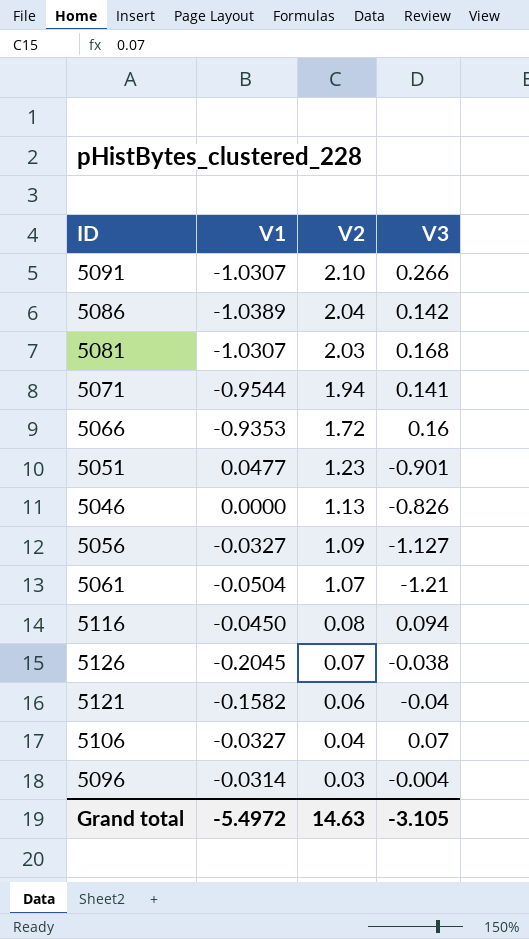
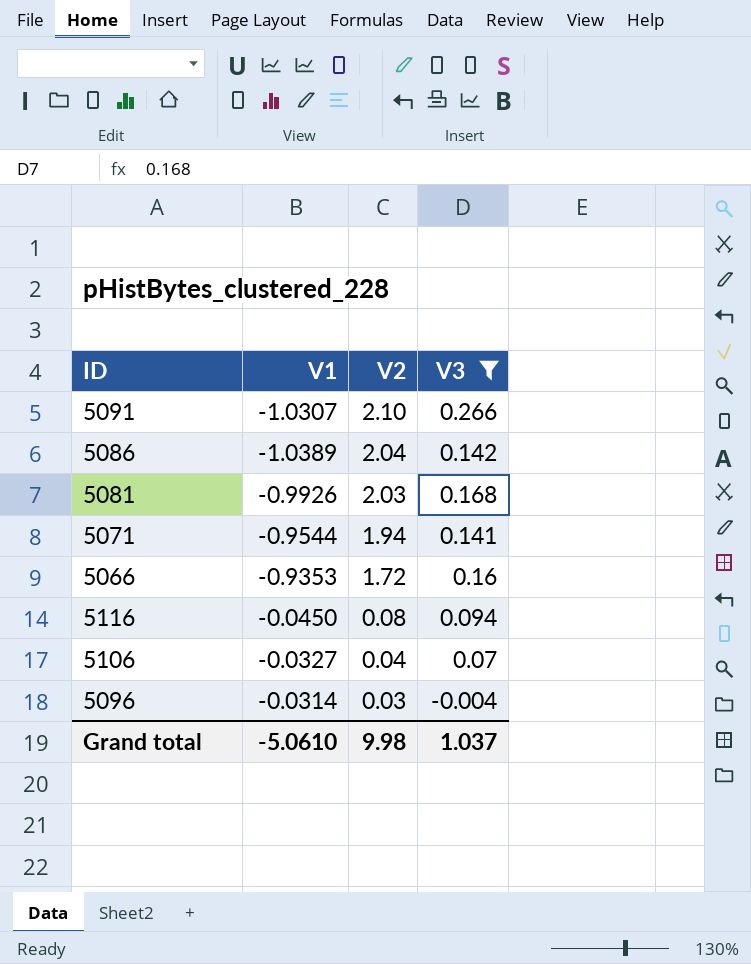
filter: none -> V3 >= -0.004
5081 | V1: -1.0307 -> -0.9926
Grand total | V1: -5.4972 -> -5.0610
Grand total | V2: 14.63 -> 9.98
Grand total | V3: -3.105 -> 1.037

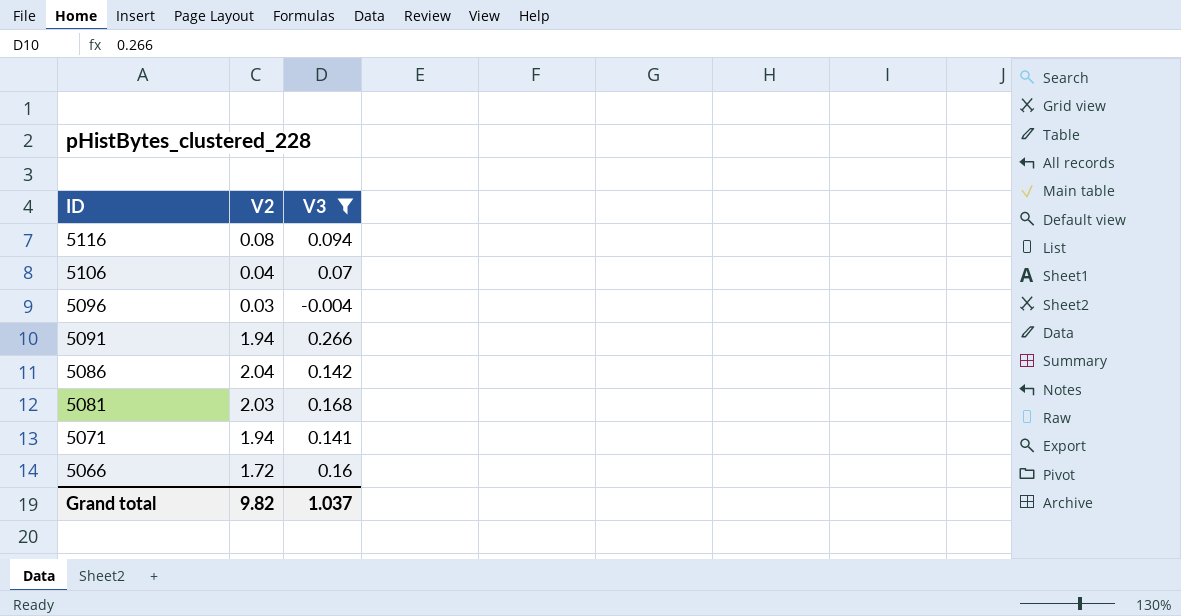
row order: V2 descending -> ID descending
column V1 | position: 2 -> none
5091 | V2: 2.10 -> 1.94
Grand total | V2: 9.98 -> 9.82

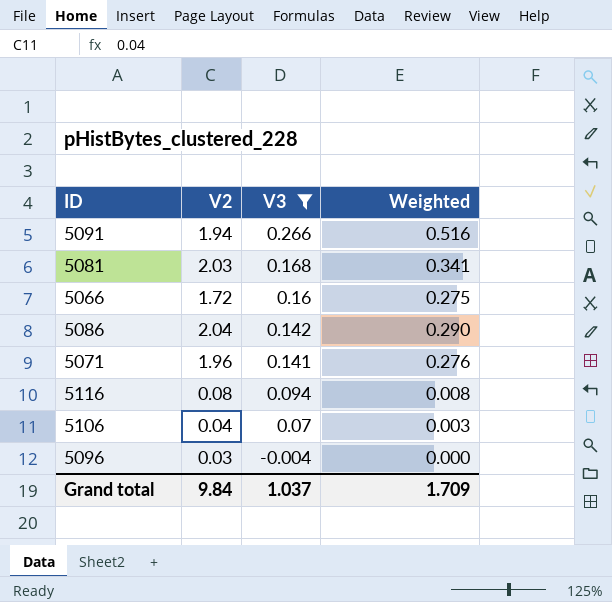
row order: ID descending -> V3 descending
column Weighted | formula: none -> [V2] * [V3]
5071 | V2: 1.94 -> 1.96
Grand total | V2: 9.82 -> 9.84

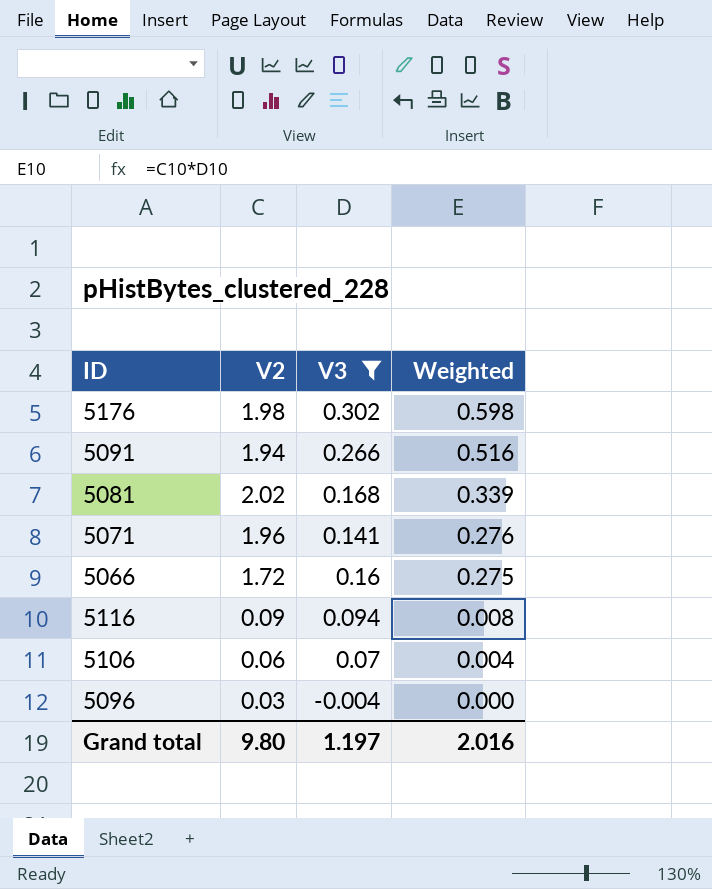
row order: V3 descending -> Weighted descending
row 5086: 2.04 | 0.142 | 0.290 -> none
row 5176: none -> 1.98 | 0.302 | 0.598
5081 | V2: 2.03 -> 2.02
5081 | Weighted: 0.341 -> 0.339
5116 | V2: 0.08 -> 0.09
5106 | V2: 0.04 -> 0.06
5106 | Weighted: 0.003 -> 0.004
Grand total | V2: 9.84 -> 9.80
Grand total | V3: 1.037 -> 1.197
Grand total | Weighted: 1.709 -> 2.016

